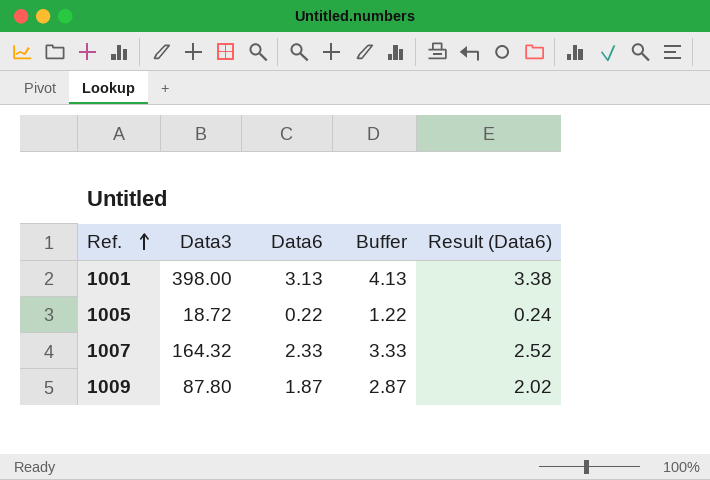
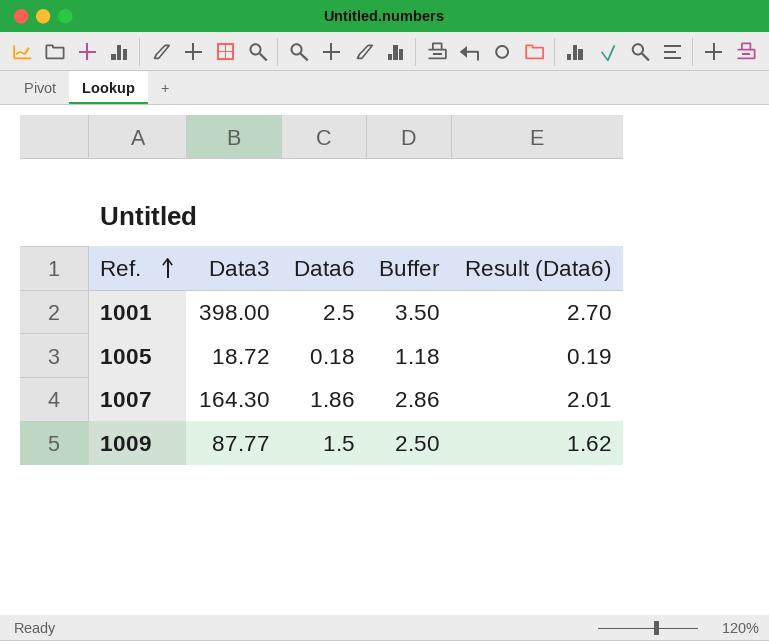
1001 | Data6: 3.13 -> 2.5
1001 | Buffer: 4.13 -> 3.50
1001 | Result (Data6): 3.38 -> 2.70
1005 | Data6: 0.22 -> 0.18
1005 | Buffer: 1.22 -> 1.18
1005 | Result (Data6): 0.24 -> 0.19
1007 | Data3: 164.32 -> 164.30
1007 | Data6: 2.33 -> 1.86
1007 | Buffer: 3.33 -> 2.86
1007 | Result (Data6): 2.52 -> 2.01
1009 | Data3: 87.80 -> 87.77
1009 | Data6: 1.87 -> 1.5
1009 | Buffer: 2.87 -> 2.50
1009 | Result (Data6): 2.02 -> 1.62

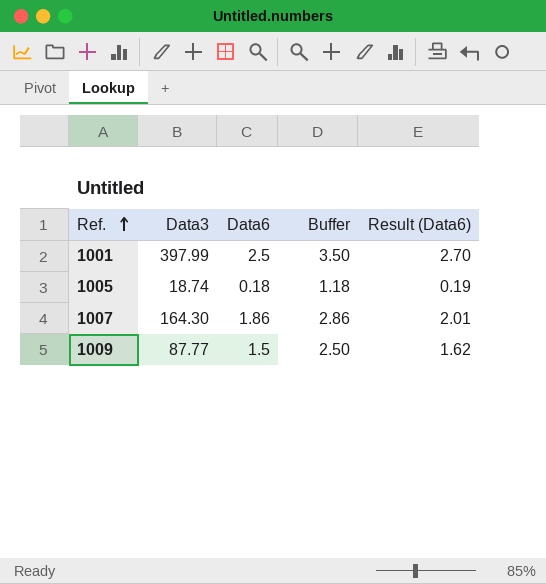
1001 | Data3: 398.00 -> 397.99
1005 | Data3: 18.72 -> 18.74

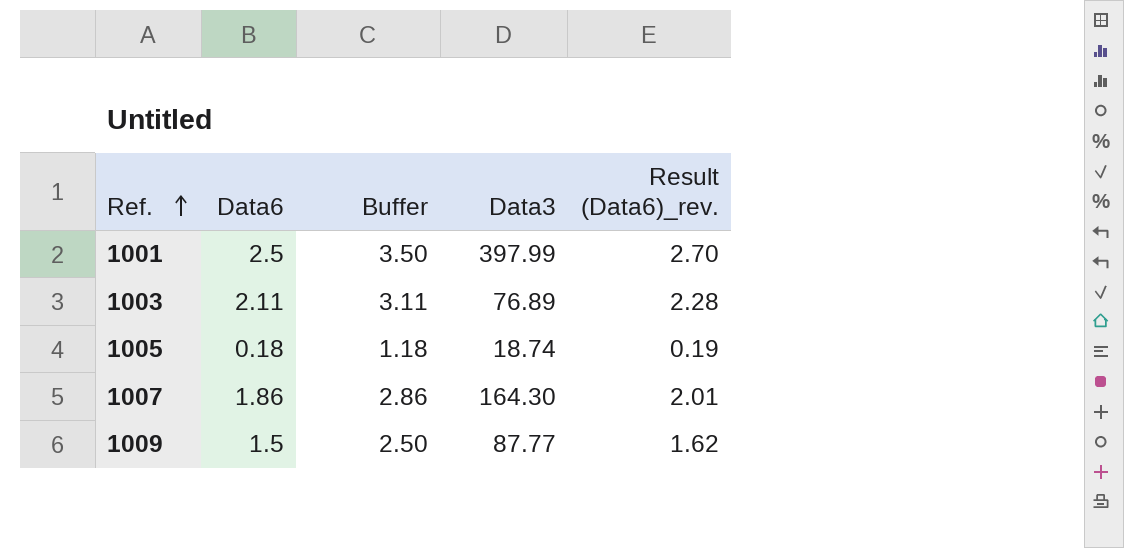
column Data3 | position: 2 -> 4
column name: Result (Data6) -> Result (Data6)_rev.
row 1003: none -> 2.11 | 3.11 | 76.89 | 2.28

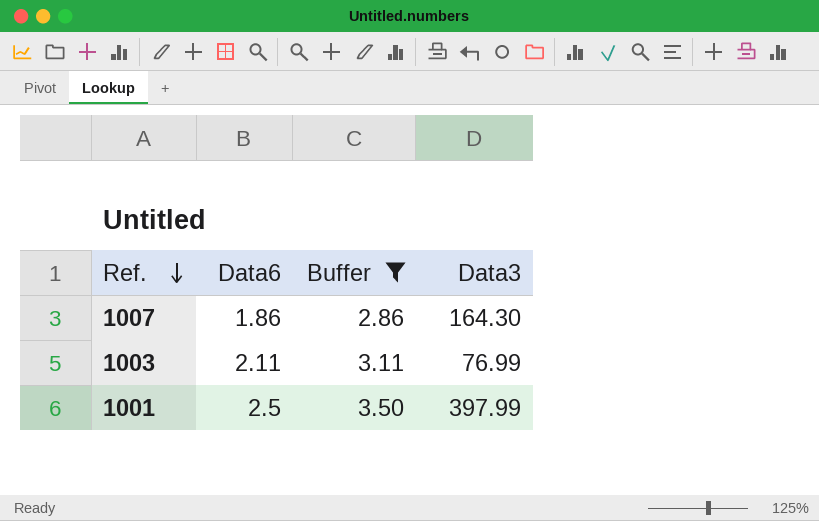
filter: none -> Buffer >= 2.86
row order: Ref. ascending -> Ref. descending
column Result (Data6)_rev. | formula: [Data6] * 1.08 -> none
1003 | Data3: 76.89 -> 76.99

